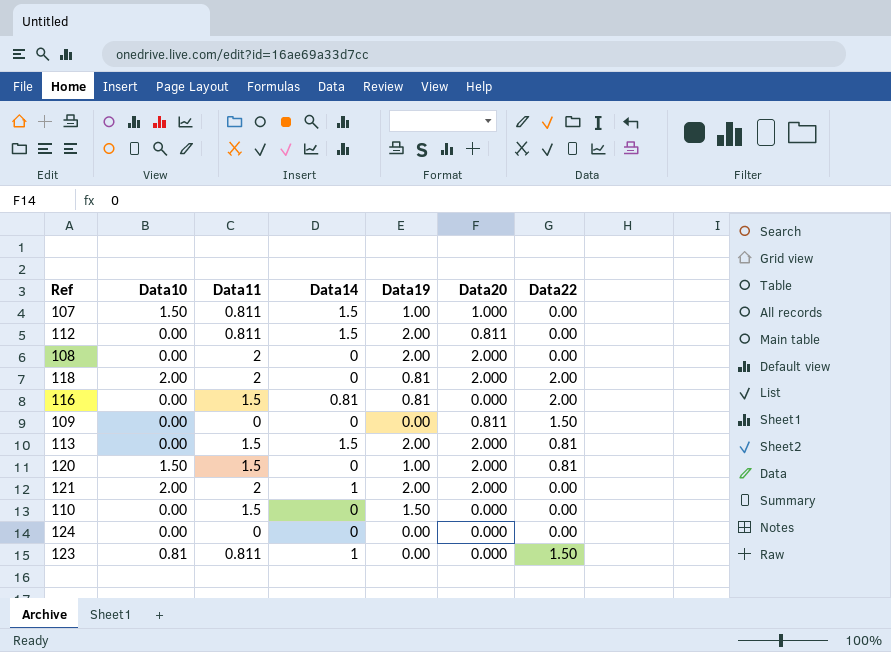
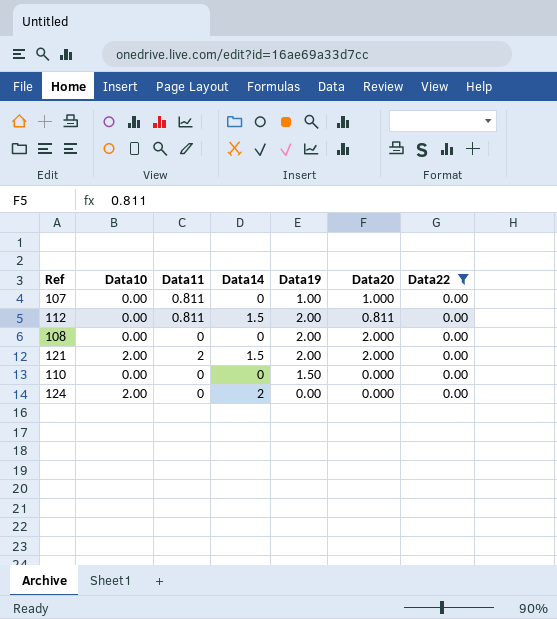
filter: none -> Data22 = 0.00
107 | Data10: 1.50 -> 0.00
107 | Data14: 1.5 -> 0
108 | Data11: 2 -> 0
121 | Data14: 1 -> 1.5
110 | Data11: 1.5 -> 0
124 | Data10: 0.00 -> 2.00
124 | Data14: 0 -> 2

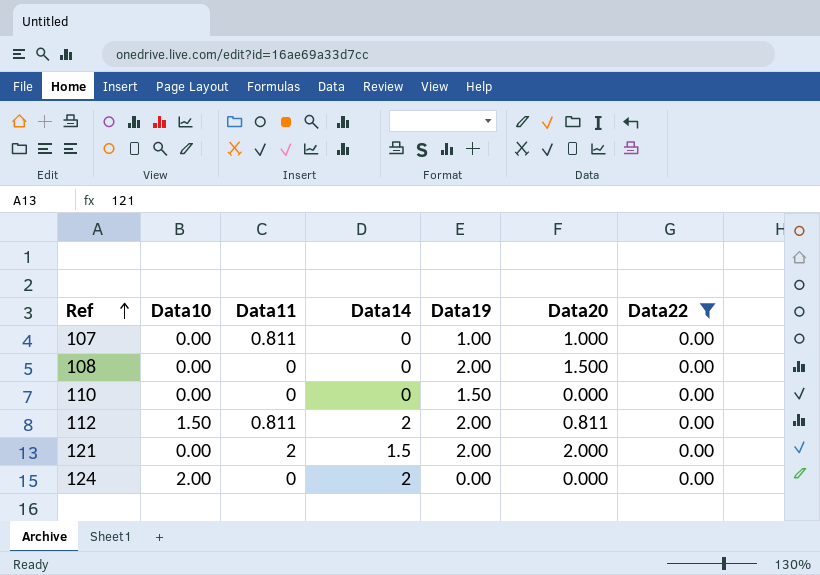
row order: none -> Ref ascending
108 | Data20: 2.000 -> 1.500
112 | Data10: 0.00 -> 1.50
112 | Data14: 1.5 -> 2
121 | Data10: 2.00 -> 0.00

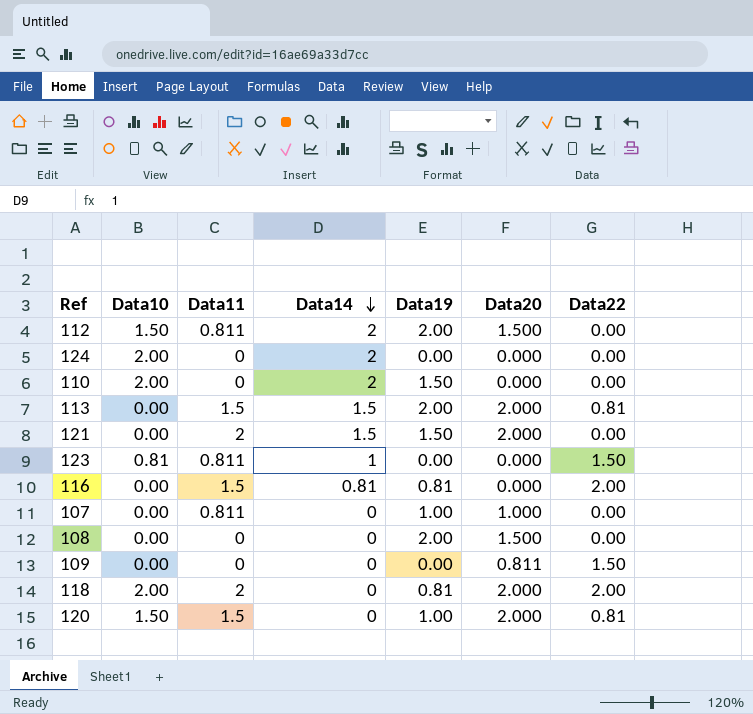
filter: Data22 = 0.00 -> none
row order: Ref ascending -> Data14 descending
112 | Data20: 0.811 -> 1.500
110 | Data10: 0.00 -> 2.00
110 | Data14: 0 -> 2
121 | Data19: 2.00 -> 1.50

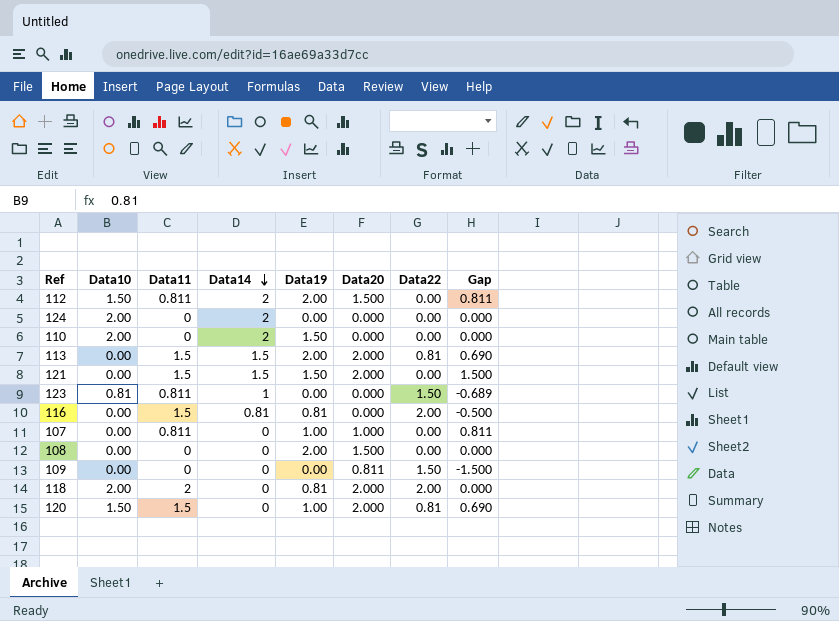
column Gap | formula: none -> [Data11] - [Data22]
121 | Data11: 2 -> 1.5

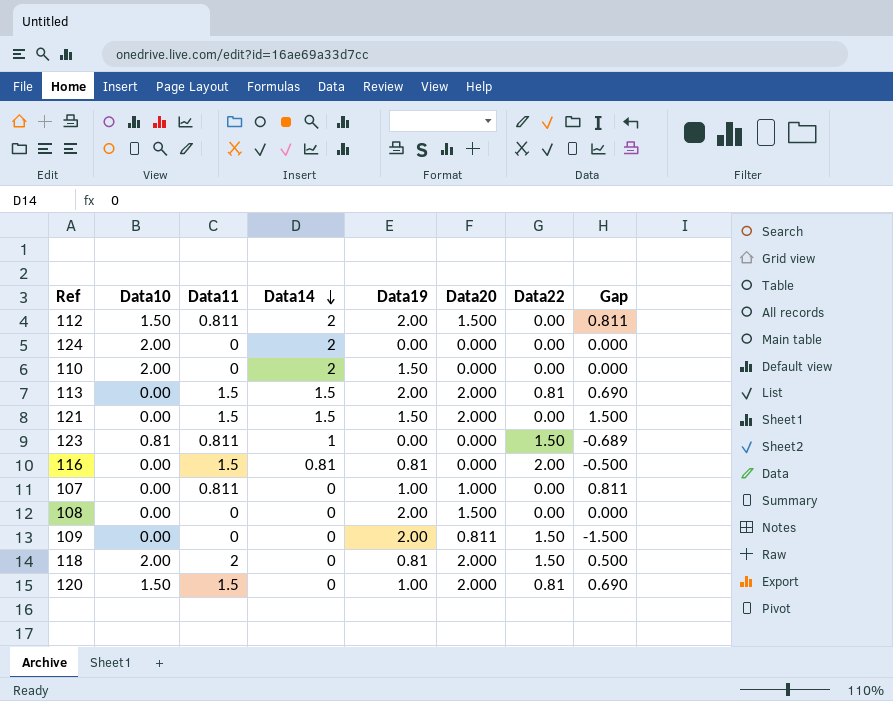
109 | Data19: 0.00 -> 2.00
118 | Data22: 2.00 -> 1.50
118 | Gap: 0.000 -> 0.500

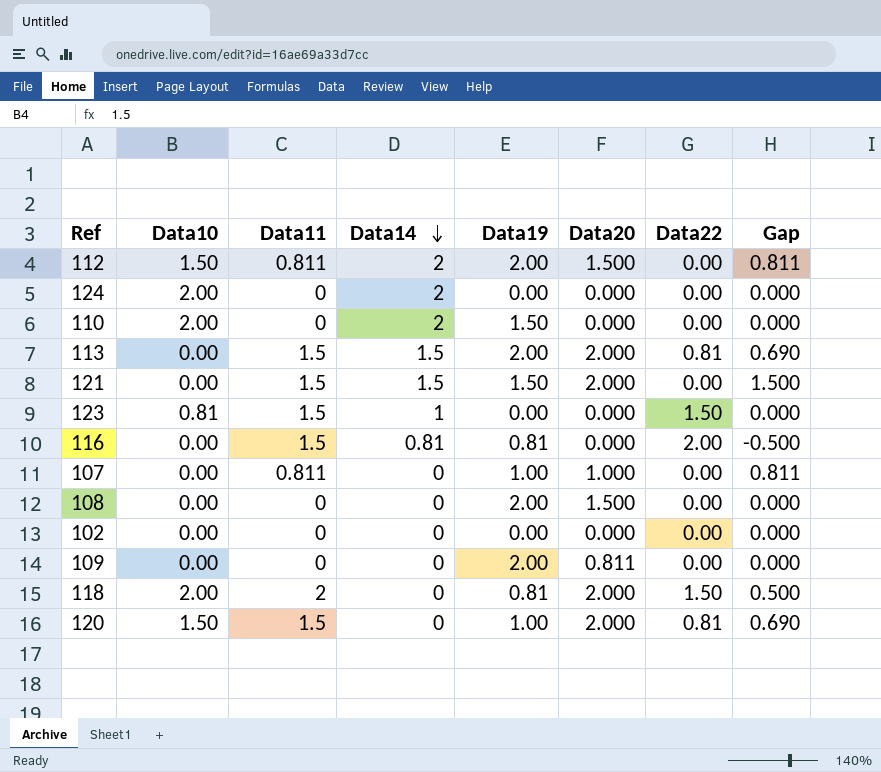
123 | Data11: 0.811 -> 1.5
123 | Gap: -0.689 -> 0.000
row 102: none -> 0.00 | 0 | 0 | 0.00 | 0.000 | 0.00 | 0.000
109 | Data22: 1.50 -> 0.00
109 | Gap: -1.500 -> 0.000

